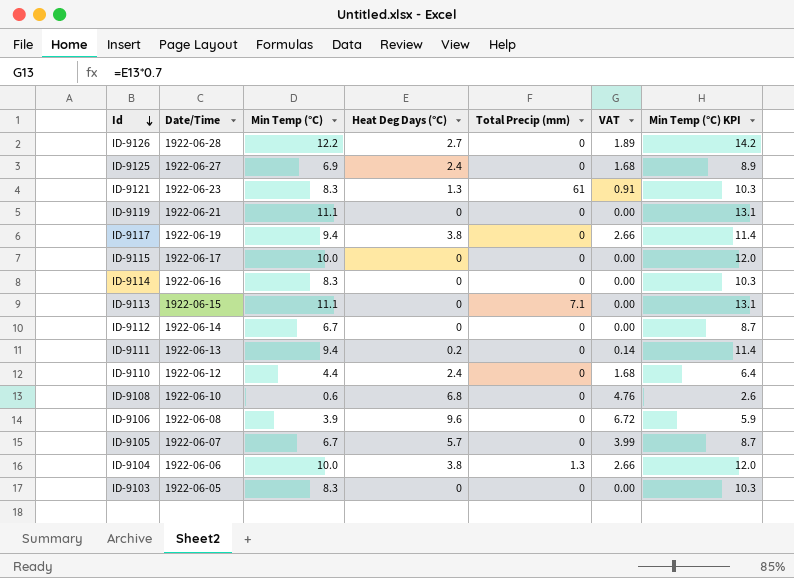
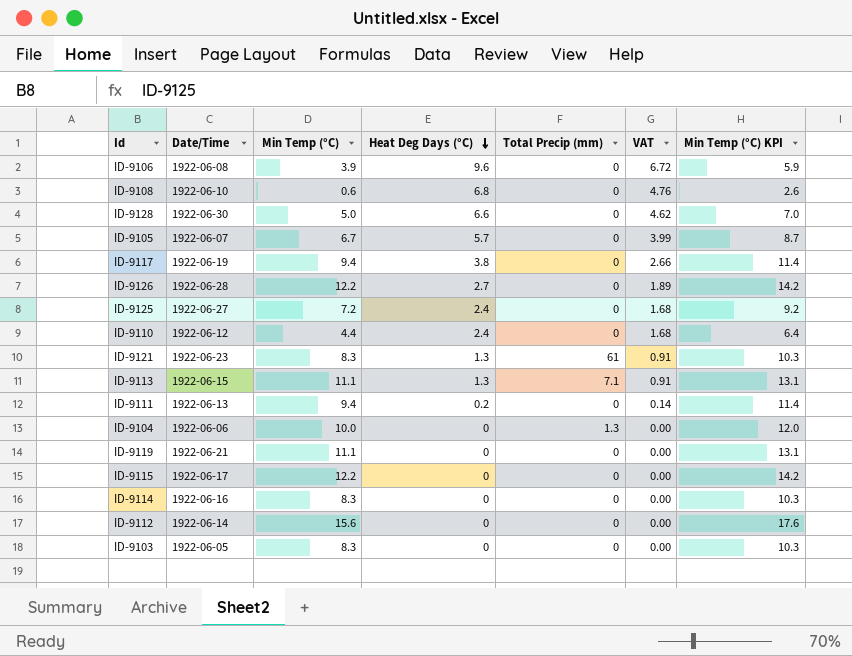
row order: Id descending -> Heat Deg Days (°C) descending
row ID-9128: none -> 1922-06-30 | 5.0 | 6.6 | 0 | 4.62 | 7.0
ID-9125 | Min Temp (°C): 6.9 -> 7.2
ID-9125 | Min Temp (°C) KPI: 8.9 -> 9.2
ID-9113 | Heat Deg Days (°C): 0 -> 1.3
ID-9113 | VAT: 0.00 -> 0.91
ID-9104 | Heat Deg Days (°C): 3.8 -> 0
ID-9104 | VAT: 2.66 -> 0.00
ID-9115 | Min Temp (°C): 10.0 -> 12.2
ID-9115 | Min Temp (°C) KPI: 12.0 -> 14.2
ID-9112 | Min Temp (°C): 6.7 -> 15.6
ID-9112 | Min Temp (°C) KPI: 8.7 -> 17.6

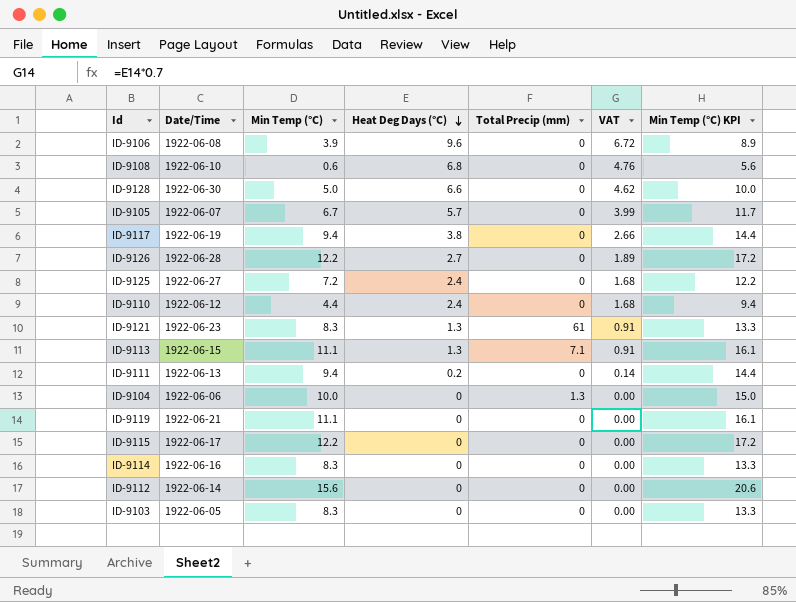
column Min Temp (°C) KPI | formula: [Min Temp (°C)] + 2 -> [Min Temp (°C)] + 5

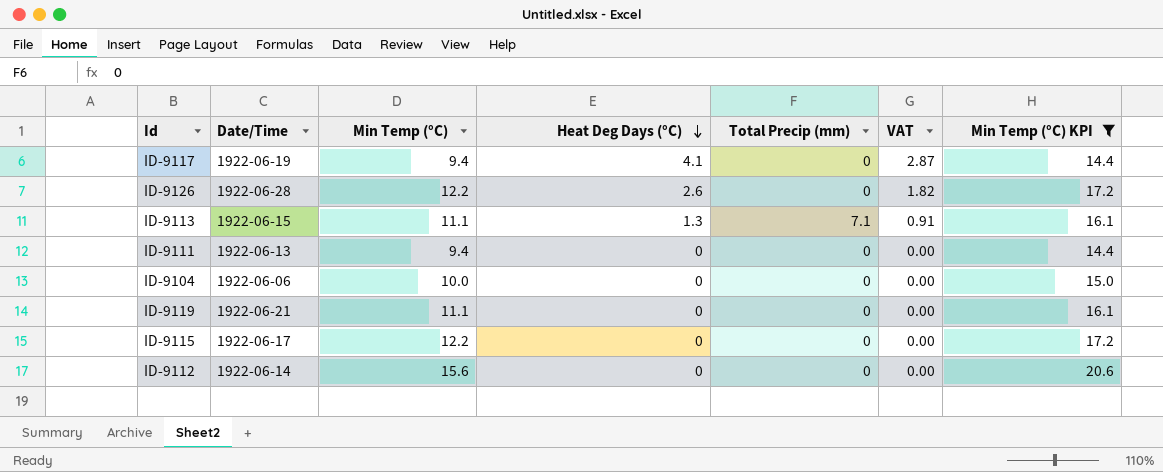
filter: none -> Min Temp (°C) KPI >= 14.4
ID-9117 | Heat Deg Days (°C): 3.8 -> 4.1
ID-9117 | VAT: 2.66 -> 2.87
ID-9126 | Heat Deg Days (°C): 2.7 -> 2.6
ID-9126 | VAT: 1.89 -> 1.82
ID-9111 | Heat Deg Days (°C): 0.2 -> 0
ID-9111 | VAT: 0.14 -> 0.00
ID-9104 | Total Precip (mm): 1.3 -> 0

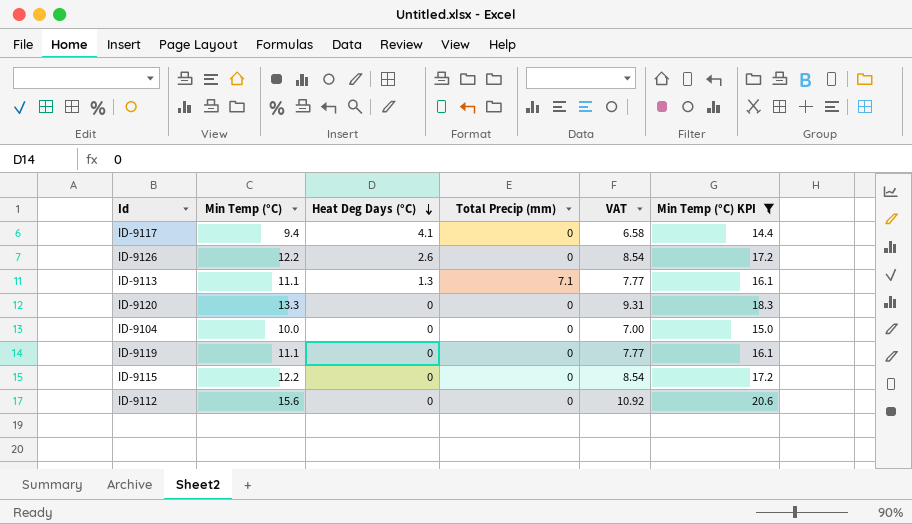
column Date/Time | position: 2 -> none
column VAT | formula: [Heat Deg Days (°C)] * 0.7 -> [Min Temp (°C)] * 0.7
row ID-9111: 1922-06-13 | 9.4 | 0 | 0 | 0.00 | 14.4 -> none
row ID-9120: none -> 13.3 | 0 | 0 | 9.31 | 18.3

